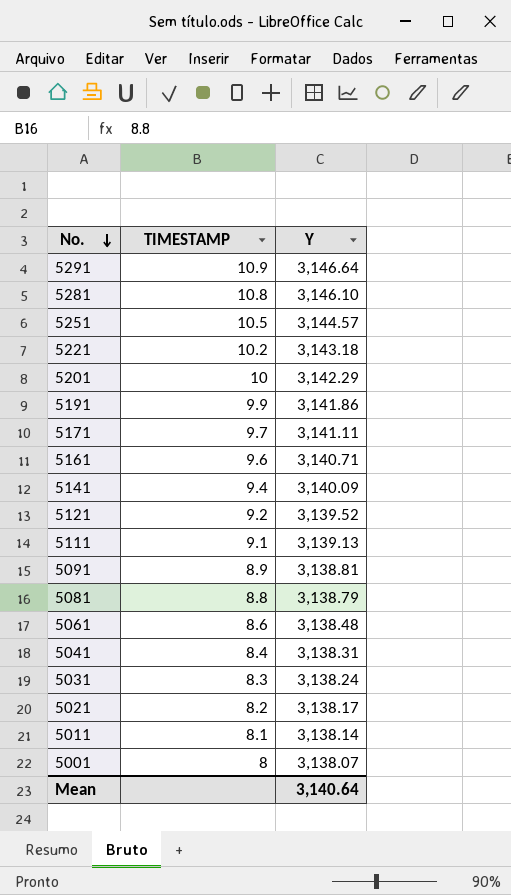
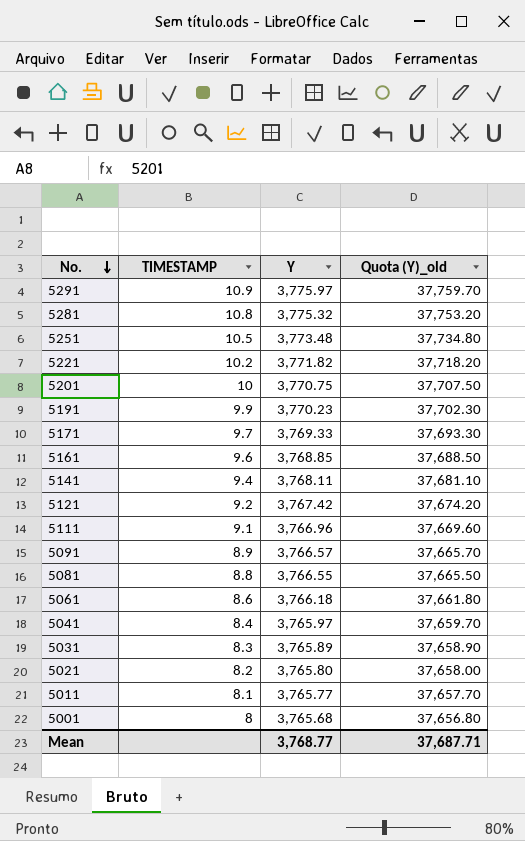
column Quota (Y)_old | formula: none -> [Y] * 10
5291 | Y: 3,146.64 -> 3,775.97
5281 | Y: 3,146.10 -> 3,775.32
5251 | Y: 3,144.57 -> 3,773.48
5221 | Y: 3,143.18 -> 3,771.82
5201 | Y: 3,142.29 -> 3,770.75
5191 | Y: 3,141.86 -> 3,770.23
5171 | Y: 3,141.11 -> 3,769.33
5161 | Y: 3,140.71 -> 3,768.85
5141 | Y: 3,140.09 -> 3,768.11
5121 | Y: 3,139.52 -> 3,767.42
5111 | Y: 3,139.13 -> 3,766.96
5091 | Y: 3,138.81 -> 3,766.57
5081 | Y: 3,138.79 -> 3,766.55
5061 | Y: 3,138.48 -> 3,766.18
5041 | Y: 3,138.31 -> 3,765.97
5031 | Y: 3,138.24 -> 3,765.89
5021 | Y: 3,138.17 -> 3,765.80
5011 | Y: 3,138.14 -> 3,765.77
5001 | Y: 3,138.07 -> 3,765.68
Mean | Y: 3,140.64 -> 3,768.77

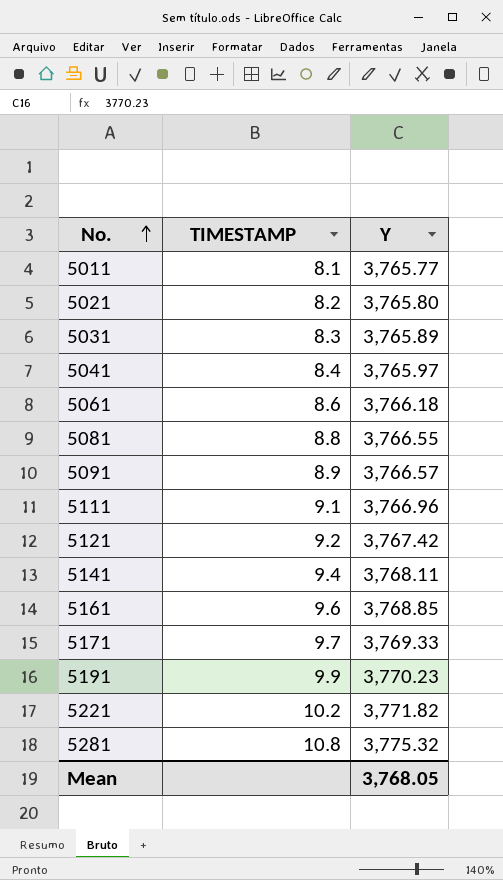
row order: No. descending -> No. ascending
column Quota (Y)_old | formula: [Y] * 10 -> none
row 5291: 10.9 | 3,775.97 | 37,759.70 -> none
row 5251: 10.5 | 3,773.48 | 37,734.80 -> none
row 5201: 10 | 3,770.75 | 37,707.50 -> none
row 5001: 8 | 3,765.68 | 37,656.80 -> none
Mean | Y: 3,768.77 -> 3,768.05

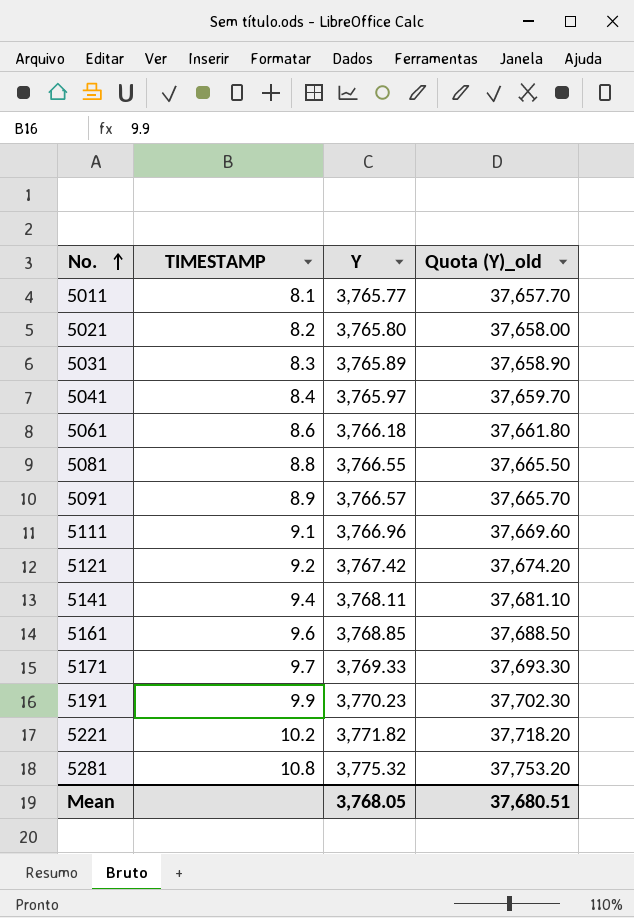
column Quota (Y)_old | formula: none -> [Y] * 10

